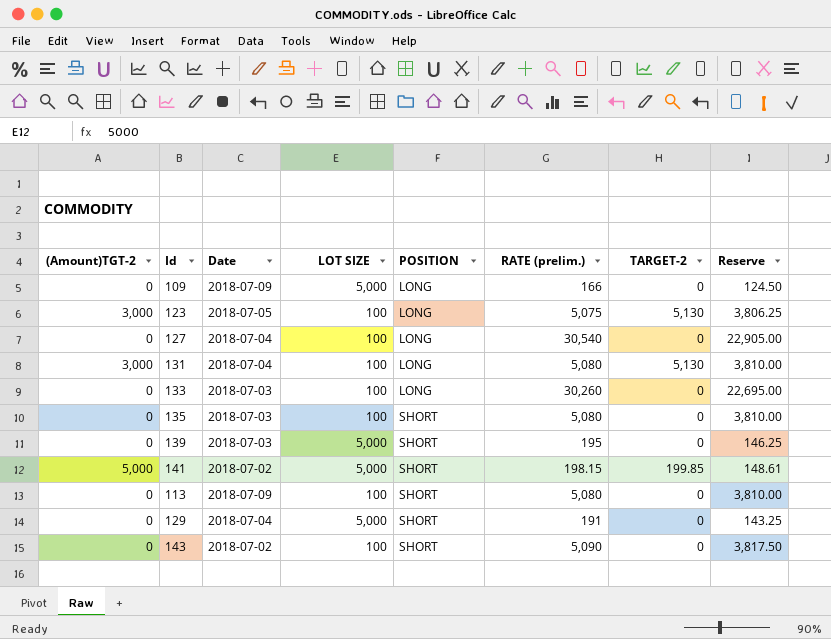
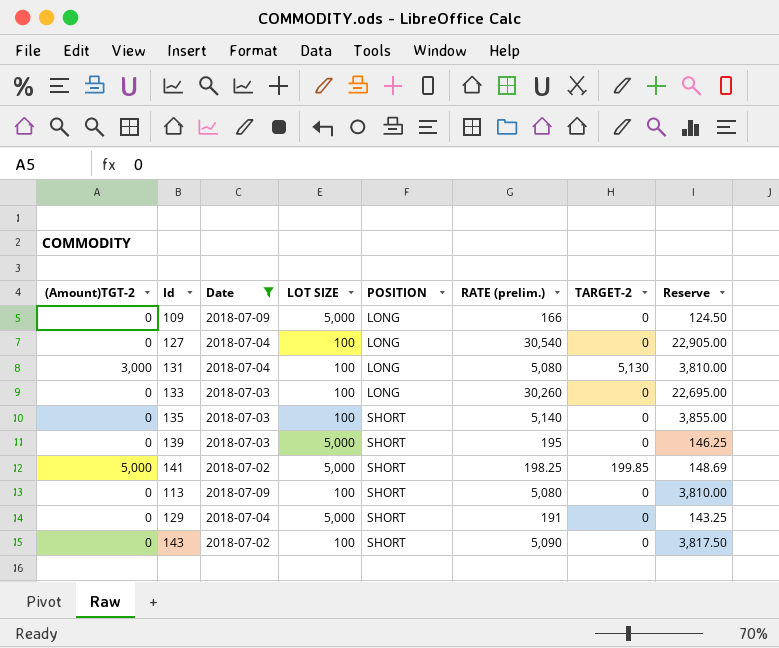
filter: none -> Date != 2018-07-05
135 | RATE (prelim.): 5,080 -> 5,140
135 | Reserve: 3,810.00 -> 3,855.00
141 | RATE (prelim.): 198.15 -> 198.25
141 | Reserve: 148.61 -> 148.69

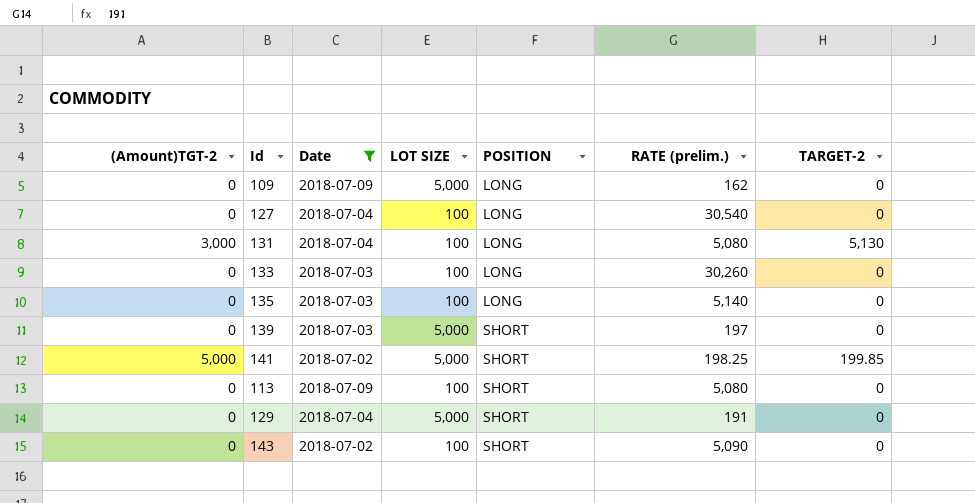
column Reserve | formula: [RATE (prelim.)] * 0.75 -> none
109 | RATE (prelim.): 166 -> 162
135 | POSITION: SHORT -> LONG
139 | RATE (prelim.): 195 -> 197

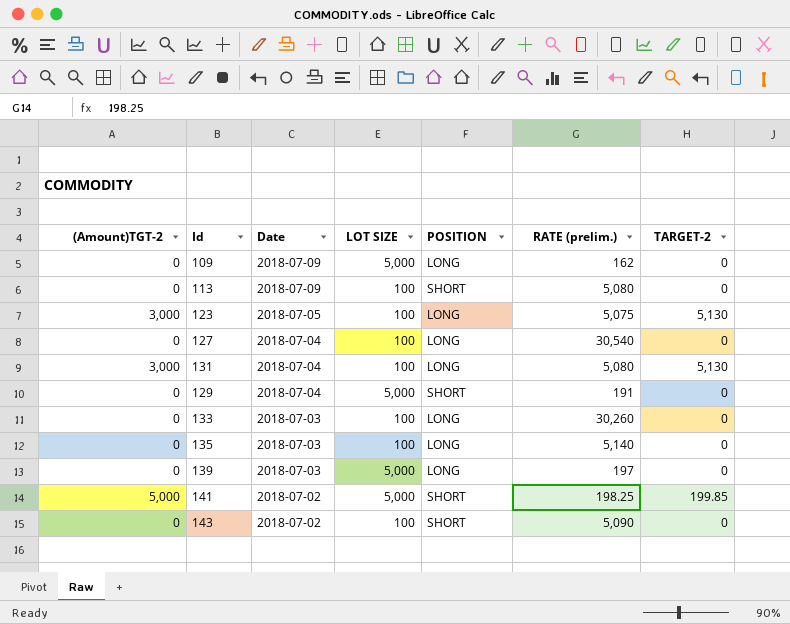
filter: Date != 2018-07-05 -> none
row order: POSITION ascending -> Date descending
139 | POSITION: SHORT -> LONG

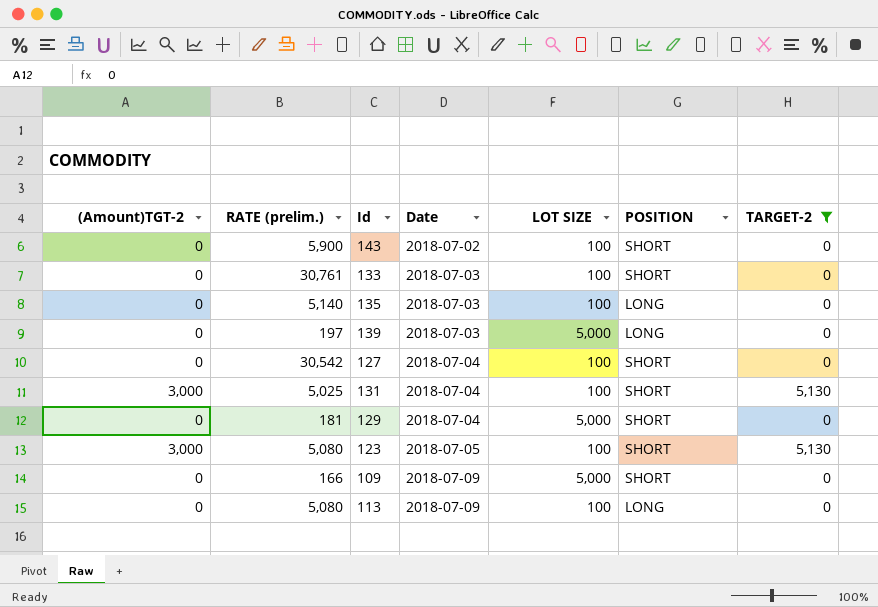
filter: none -> TARGET-2 != 199.85
row order: Date descending -> Date ascending
column RATE (prelim.) | position: 6 -> 2
143 | RATE (prelim.): 5,090 -> 5,900
133 | RATE (prelim.): 30,260 -> 30,761
133 | POSITION: LONG -> SHORT
127 | RATE (prelim.): 30,540 -> 30,542
127 | POSITION: LONG -> SHORT
131 | RATE (prelim.): 5,080 -> 5,025
131 | POSITION: LONG -> SHORT
129 | RATE (prelim.): 191 -> 181
123 | RATE (prelim.): 5,075 -> 5,080
123 | POSITION: LONG -> SHORT
109 | RATE (prelim.): 162 -> 166
109 | POSITION: LONG -> SHORT
113 | POSITION: SHORT -> LONG

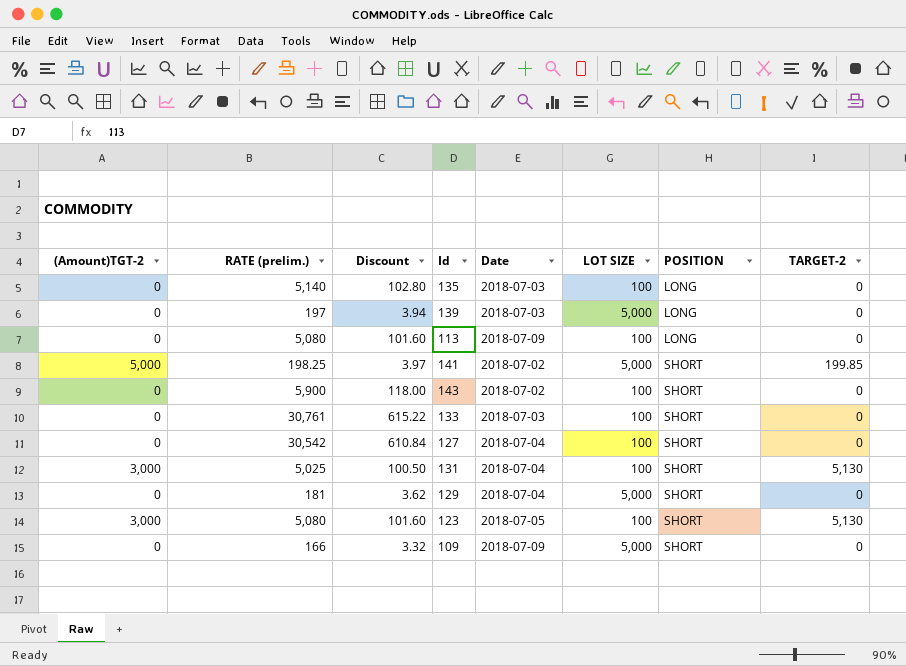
filter: TARGET-2 != 199.85 -> none
row order: Date ascending -> POSITION ascending
column Discount | formula: none -> [RATE (prelim.)] * 0.02

